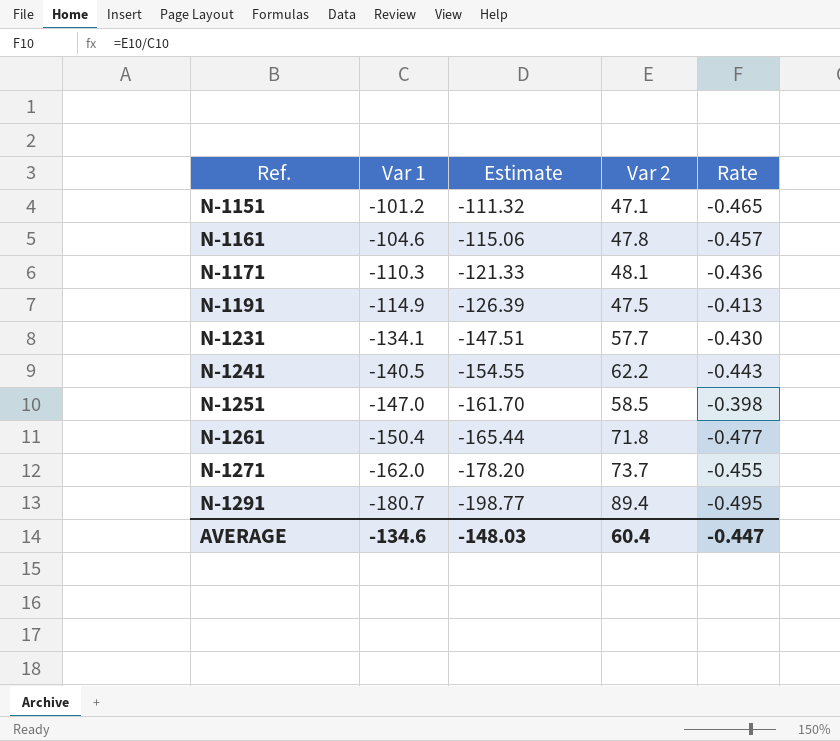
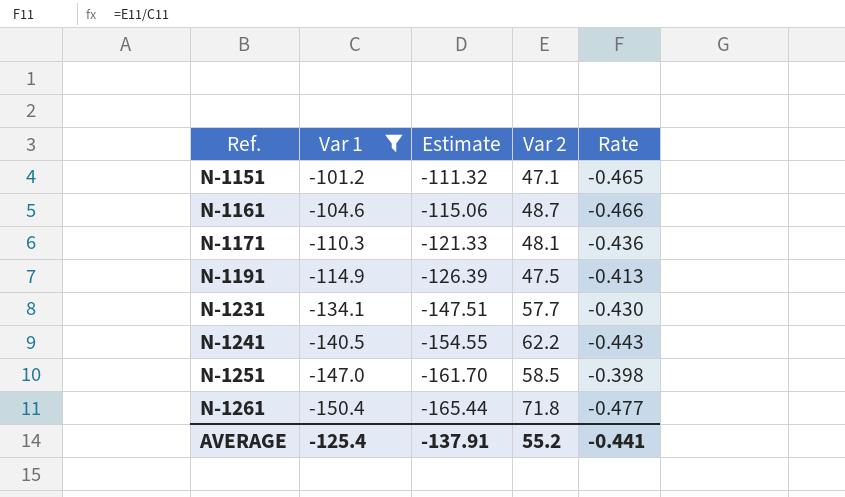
filter: none -> Var 1 >= -150.4
N-1161 | Var 2: 47.8 -> 48.7
N-1161 | Rate: -0.457 -> -0.466
AVERAGE | Var 1: -134.6 -> -125.4
AVERAGE | Estimate: -148.03 -> -137.91
AVERAGE | Var 2: 60.4 -> 55.2
AVERAGE | Rate: -0.447 -> -0.441

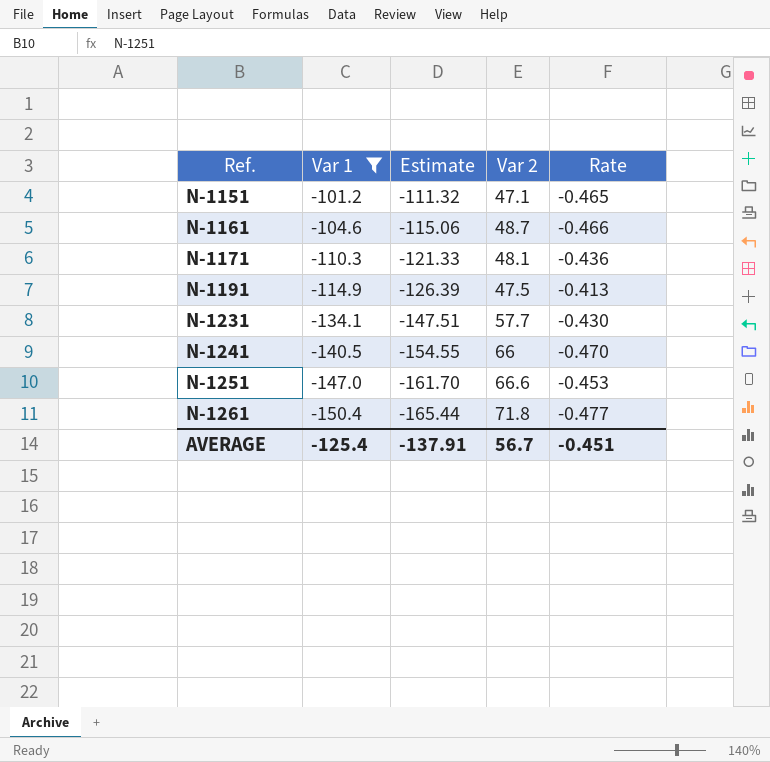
N-1241 | Var 2: 62.2 -> 66
N-1241 | Rate: -0.443 -> -0.470
N-1251 | Var 2: 58.5 -> 66.6
N-1251 | Rate: -0.398 -> -0.453
AVERAGE | Var 2: 55.2 -> 56.7
AVERAGE | Rate: -0.441 -> -0.451

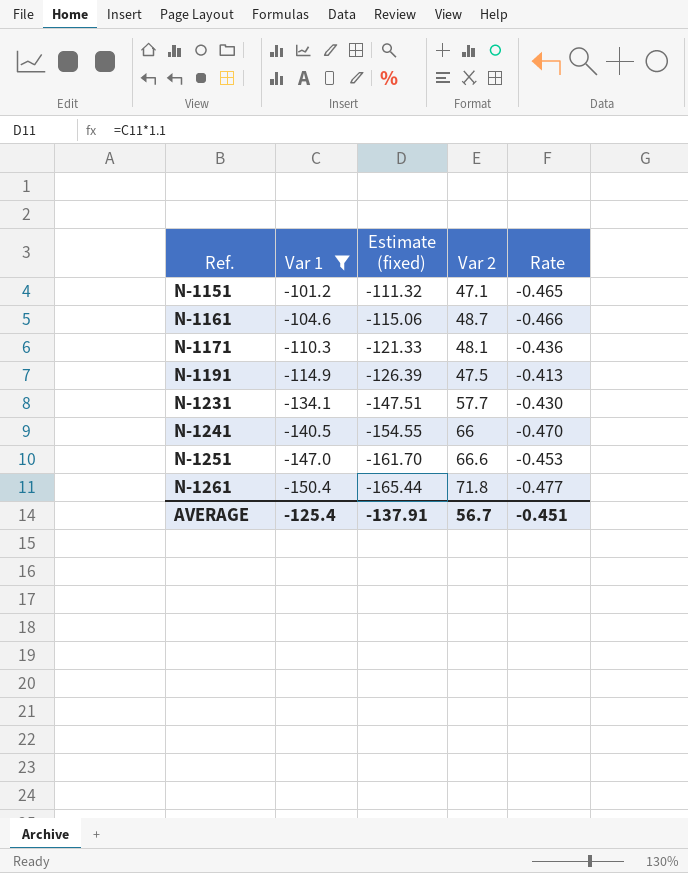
column name: Estimate -> Estimate (fixed)

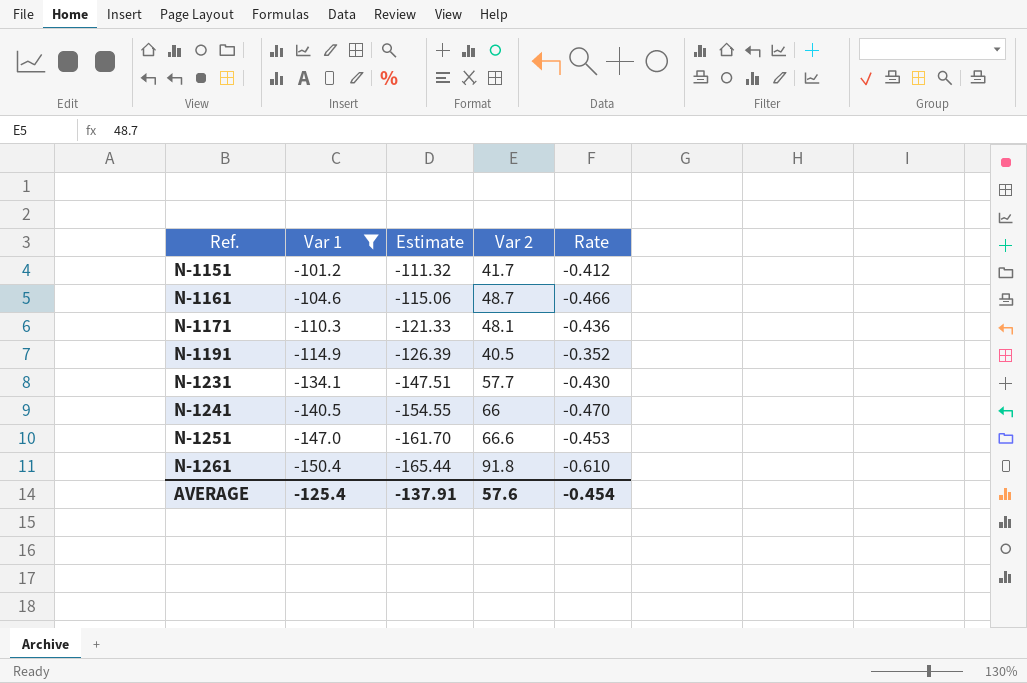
column name: Estimate (fixed) -> Estimate
N-1151 | Var 2: 47.1 -> 41.7
N-1151 | Rate: -0.465 -> -0.412
N-1191 | Var 2: 47.5 -> 40.5
N-1191 | Rate: -0.413 -> -0.352
N-1261 | Var 2: 71.8 -> 91.8
N-1261 | Rate: -0.477 -> -0.610
AVERAGE | Var 2: 56.7 -> 57.6
AVERAGE | Rate: -0.451 -> -0.454

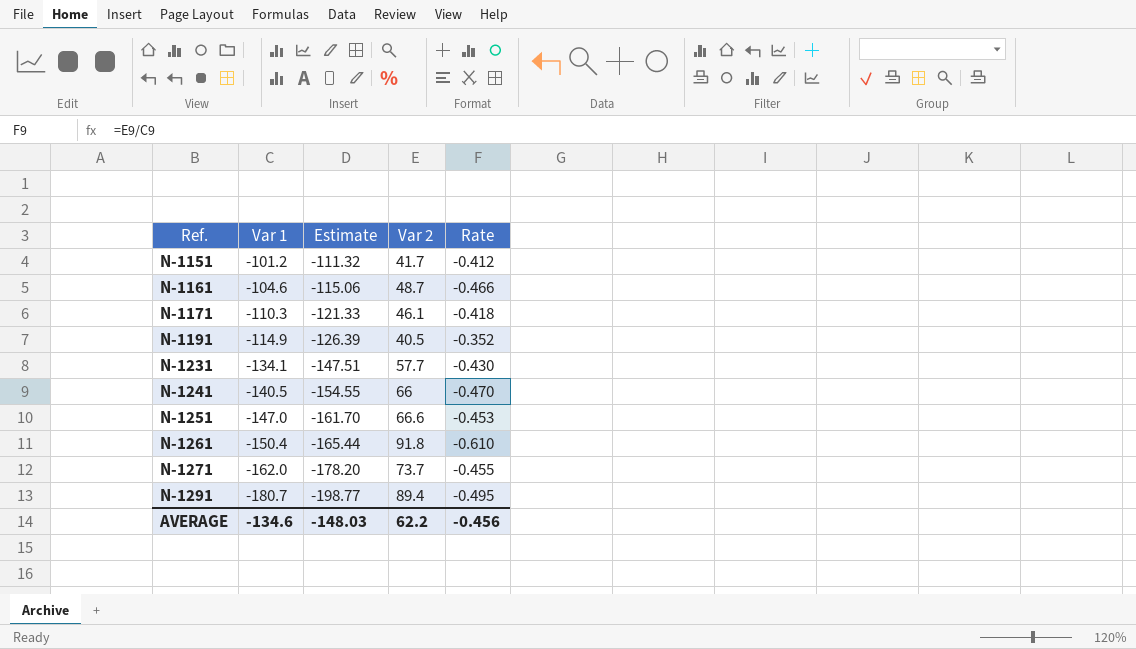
filter: Var 1 >= -150.4 -> none
N-1171 | Var 2: 48.1 -> 46.1
N-1171 | Rate: -0.436 -> -0.418
AVERAGE | Var 1: -125.4 -> -134.6
AVERAGE | Estimate: -137.91 -> -148.03
AVERAGE | Var 2: 57.6 -> 62.2
AVERAGE | Rate: -0.454 -> -0.456

